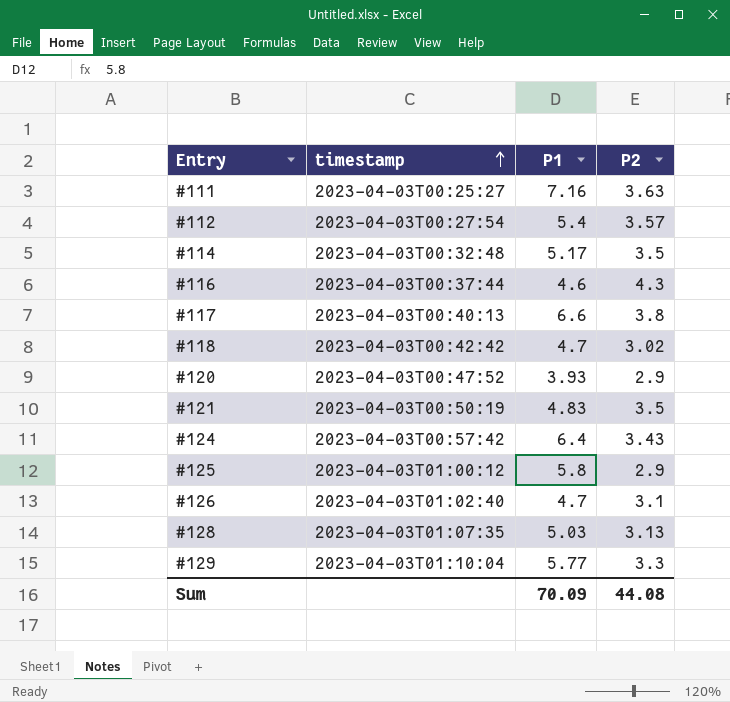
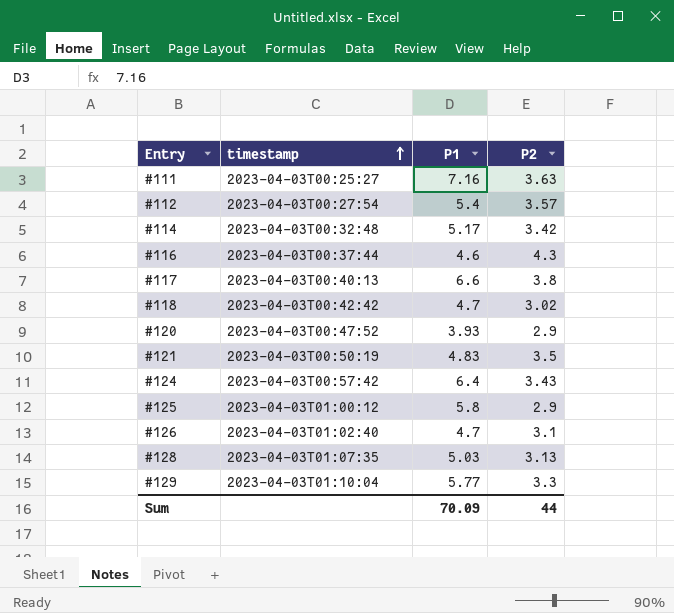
#114 | P2: 3.5 -> 3.42
Sum | P2: 44.08 -> 44

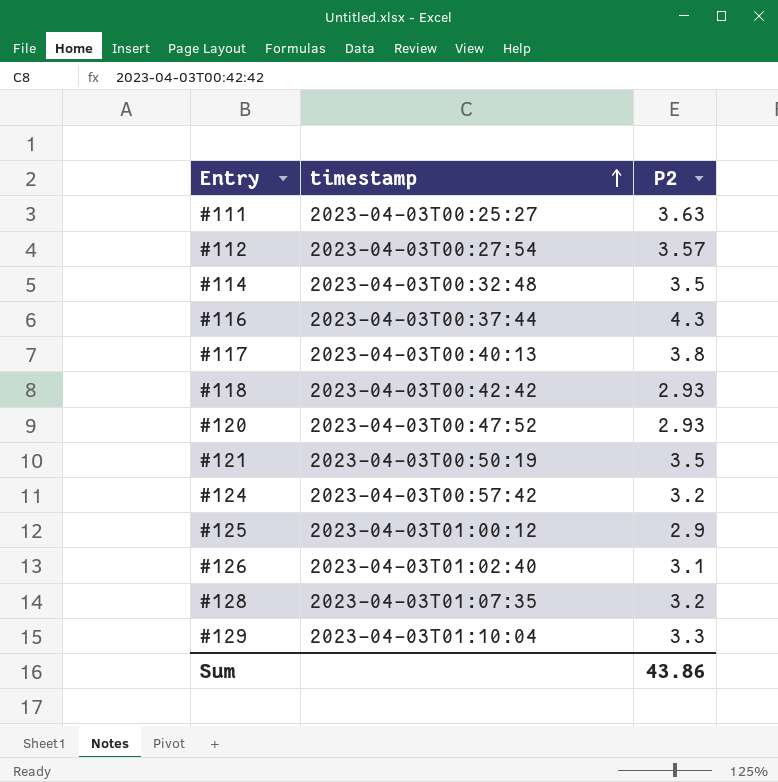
column P1 | position: 3 -> none
#114 | P2: 3.42 -> 3.5
#118 | P2: 3.02 -> 2.93
#120 | P2: 2.9 -> 2.93
#124 | P2: 3.43 -> 3.2
#128 | P2: 3.13 -> 3.2
Sum | P2: 44 -> 43.86

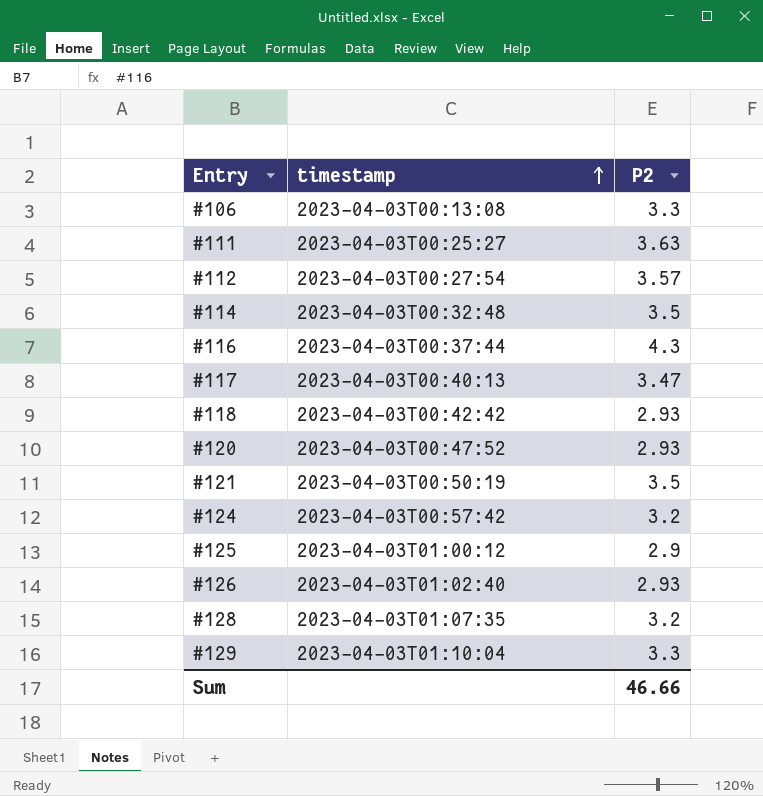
row #106: none -> 2023-04-03T00:13:08 | 3.3
#117 | P2: 3.8 -> 3.47
#126 | P2: 3.1 -> 2.93
Sum | P2: 43.86 -> 46.66

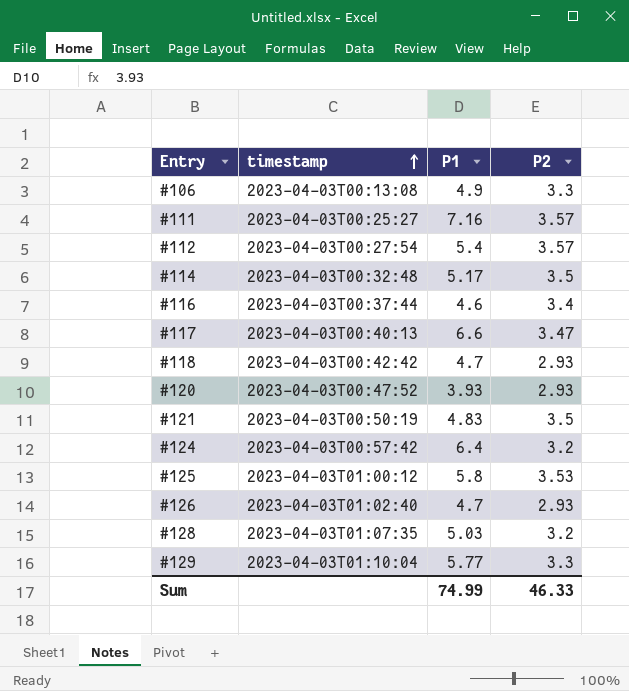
column P1 | position: none -> 3
#111 | P2: 3.63 -> 3.57
#116 | P2: 4.3 -> 3.4
#125 | P2: 2.9 -> 3.53
Sum | P2: 46.66 -> 46.33

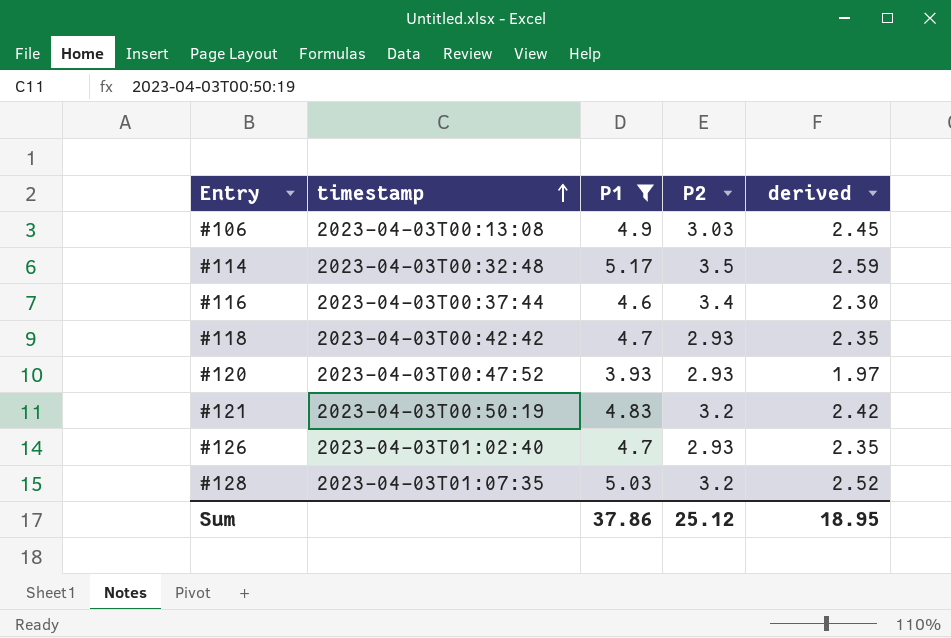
filter: none -> P1 <= 5.17
column derived | formula: none -> [P1] * 0.5
#106 | P2: 3.3 -> 3.03
#121 | P2: 3.5 -> 3.2
Sum | P1: 74.99 -> 37.86
Sum | P2: 46.33 -> 25.12

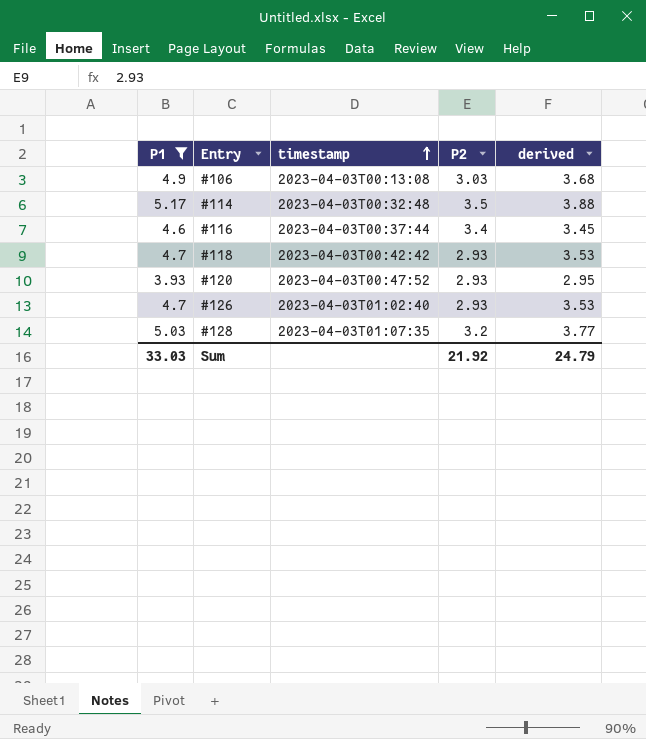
column P1 | position: 3 -> 1
column derived | formula: [P1] * 0.5 -> [P1] * 0.75
row #121: 2023-04-03T00:50:19 | 4.83 | 3.2 | 2.42 -> none
Sum | P1: 37.86 -> 33.03
Sum | P2: 25.12 -> 21.92
Sum | derived: 18.95 -> 24.79

